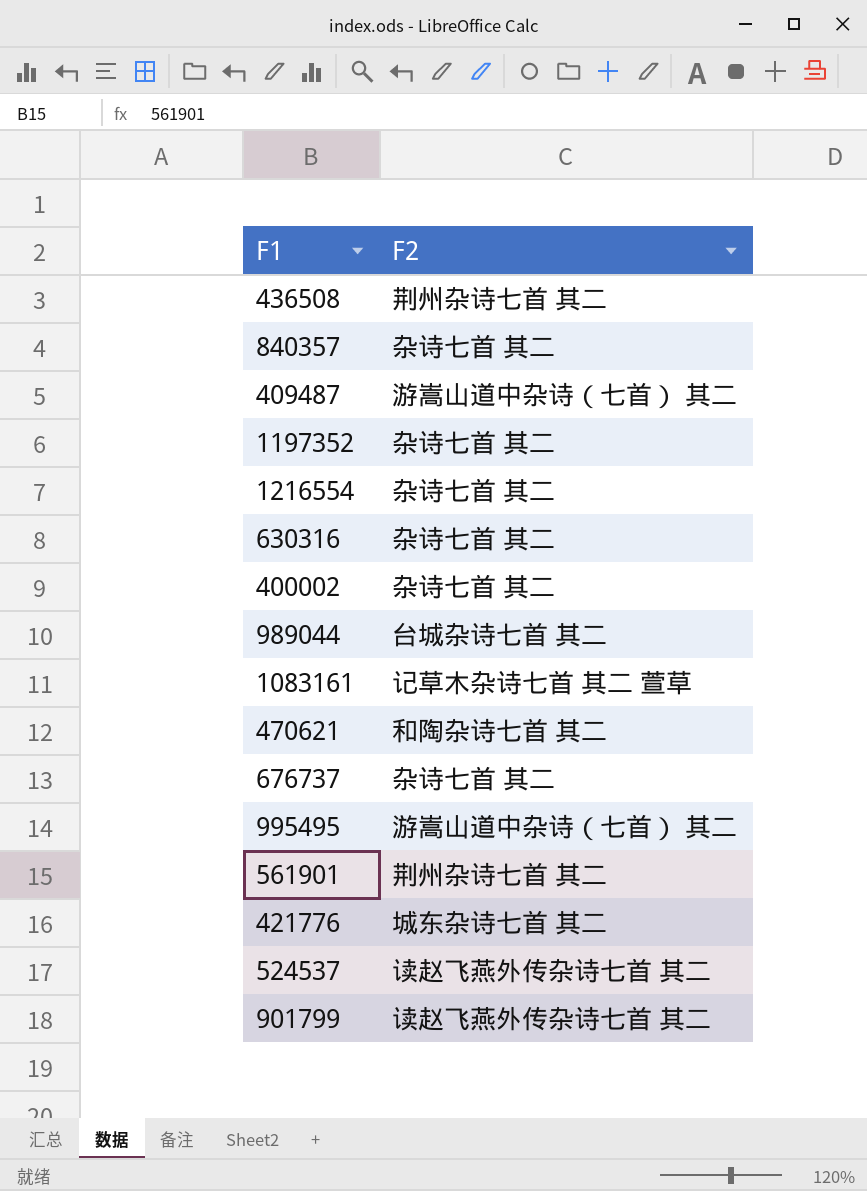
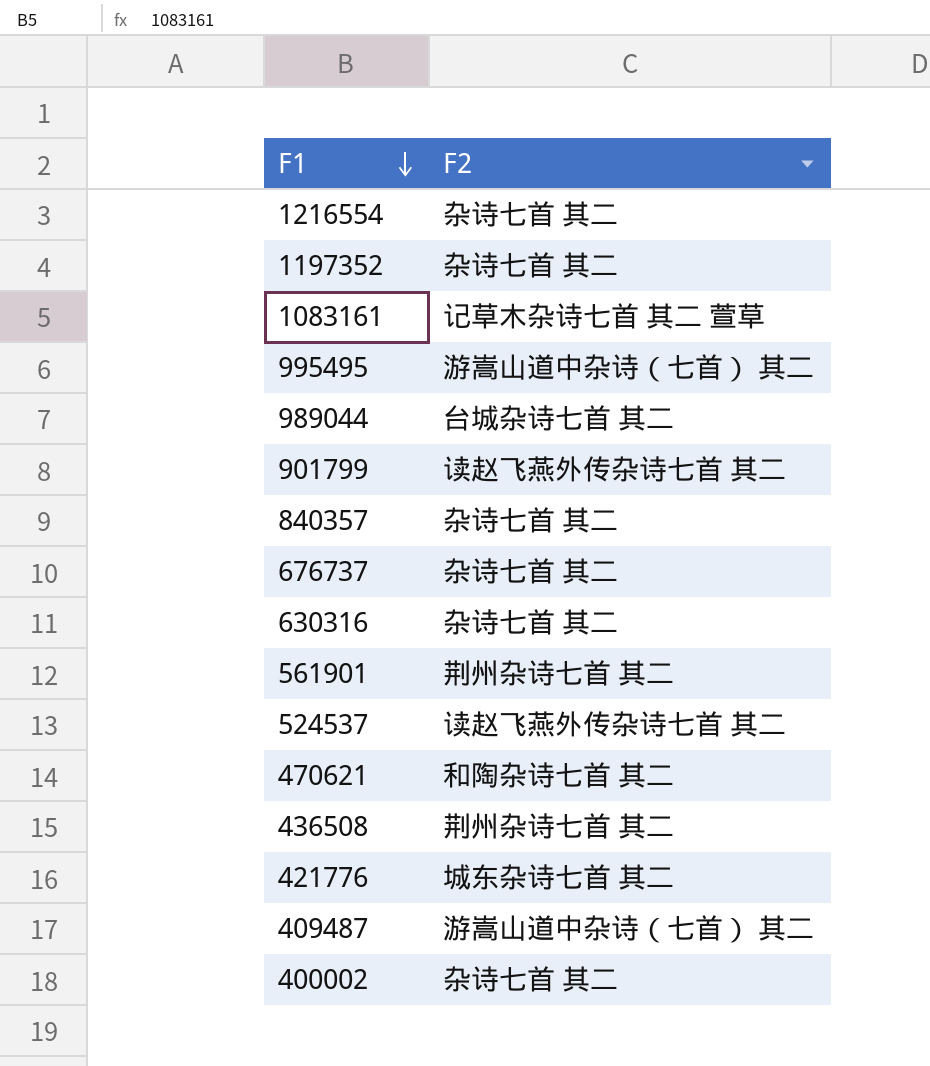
row order: none -> F1 descending

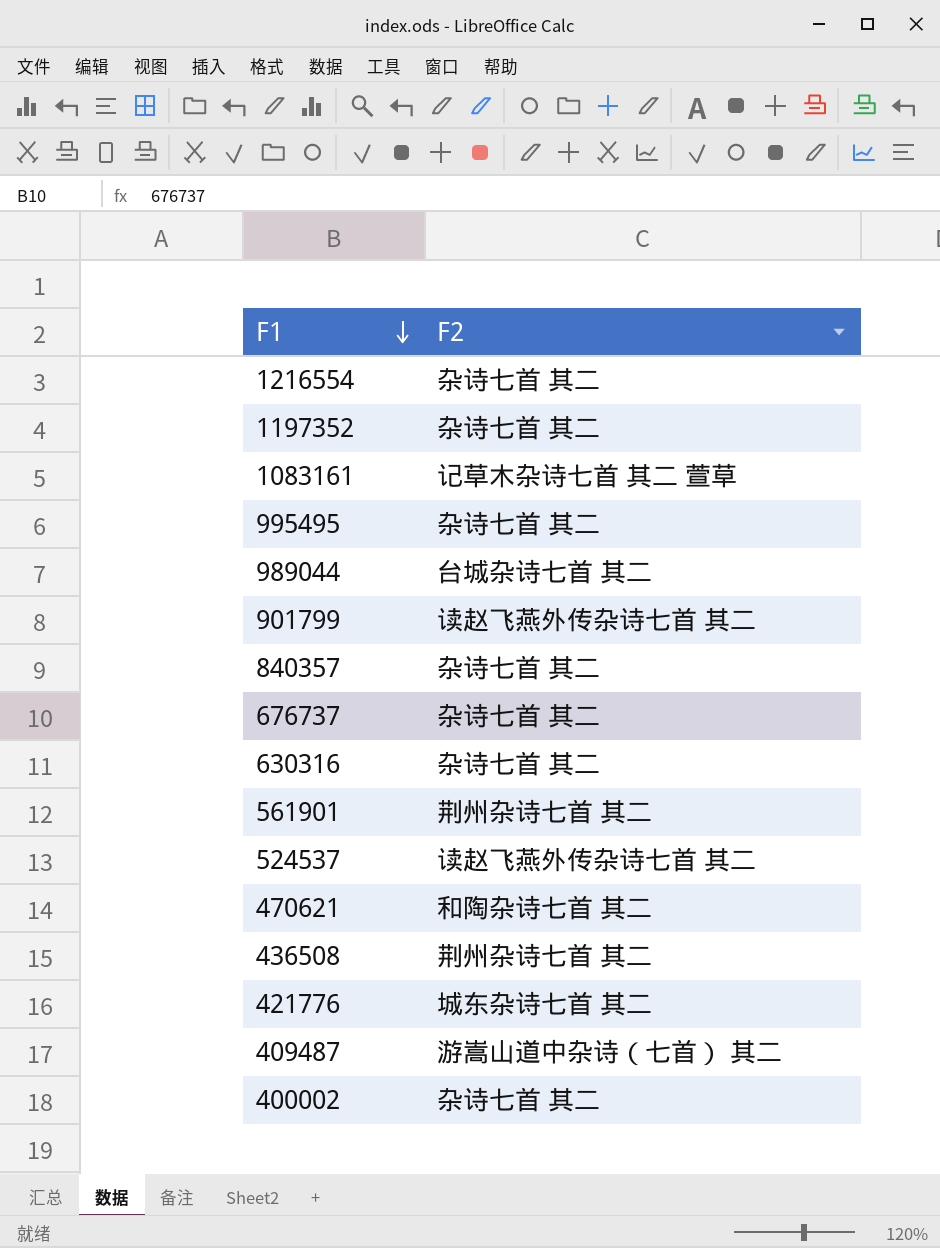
995495 | F2: 游嵩山道中杂诗（七首） 其二 -> 杂诗七首 其二

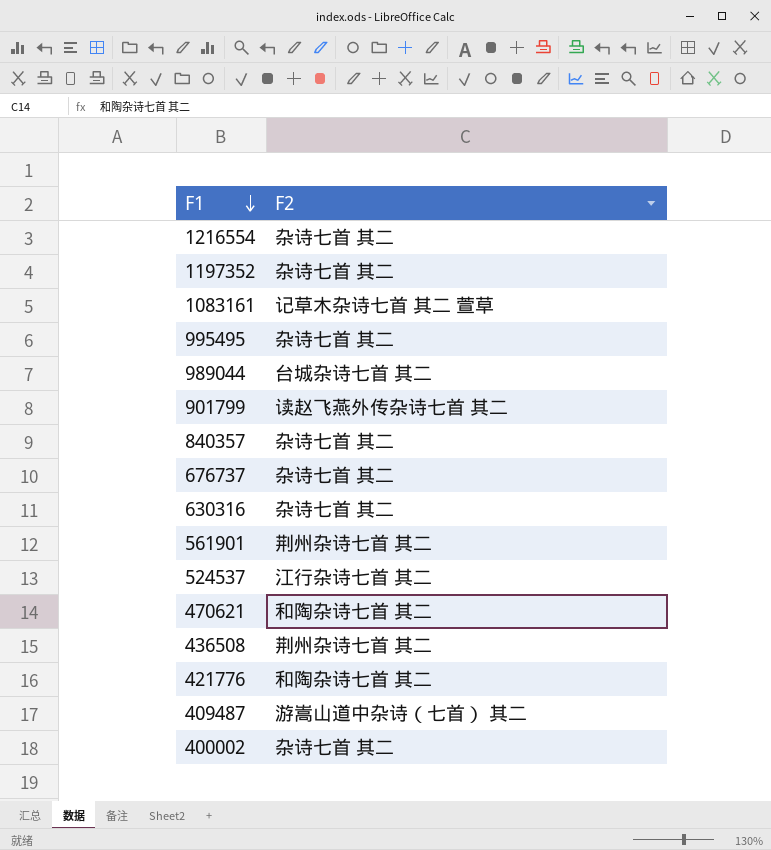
524537 | F2: 读赵飞燕外传杂诗七首 其二 -> 江行杂诗七首 其二
421776 | F2: 城东杂诗七首 其二 -> 和陶杂诗七首 其二

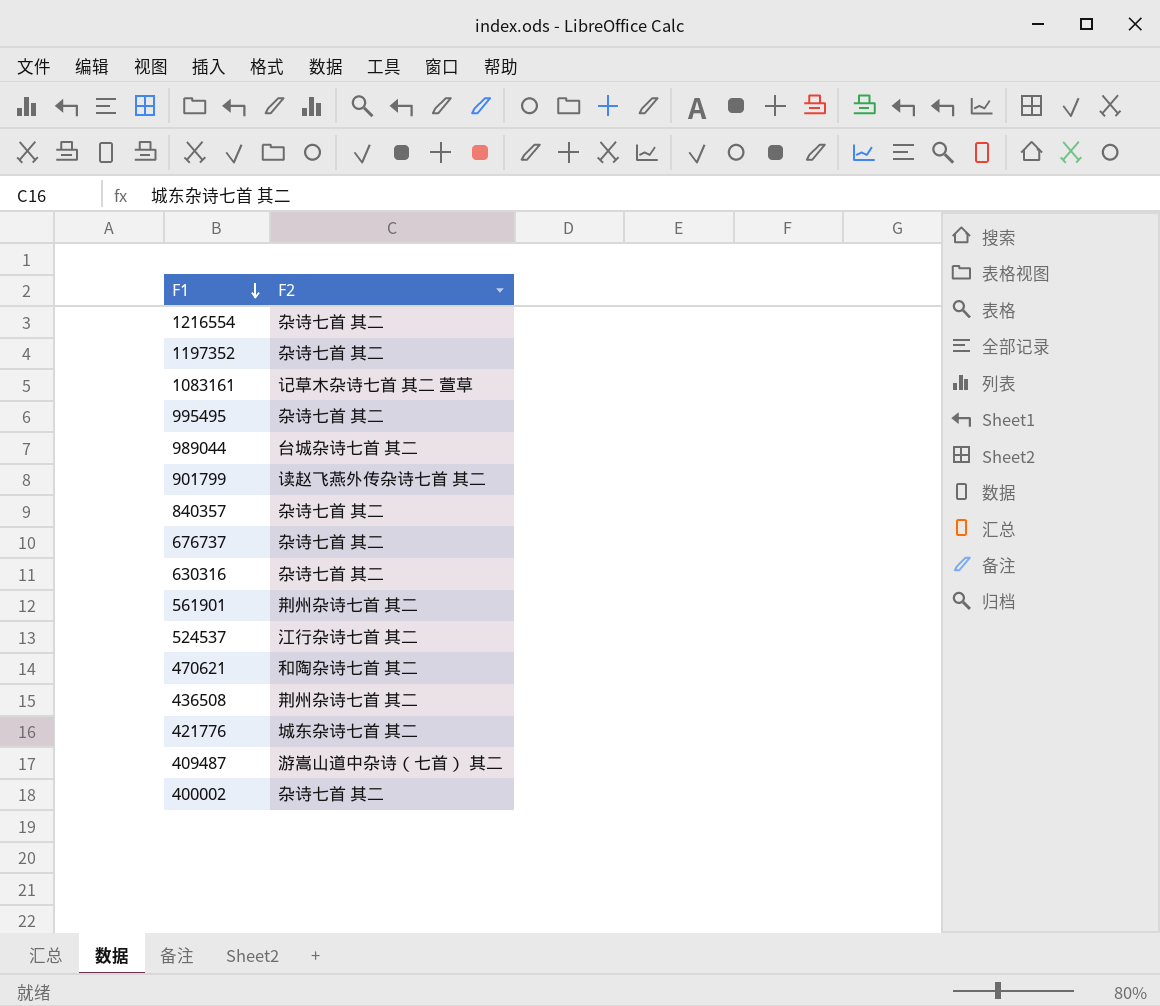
421776 | F2: 和陶杂诗七首 其二 -> 城东杂诗七首 其二

